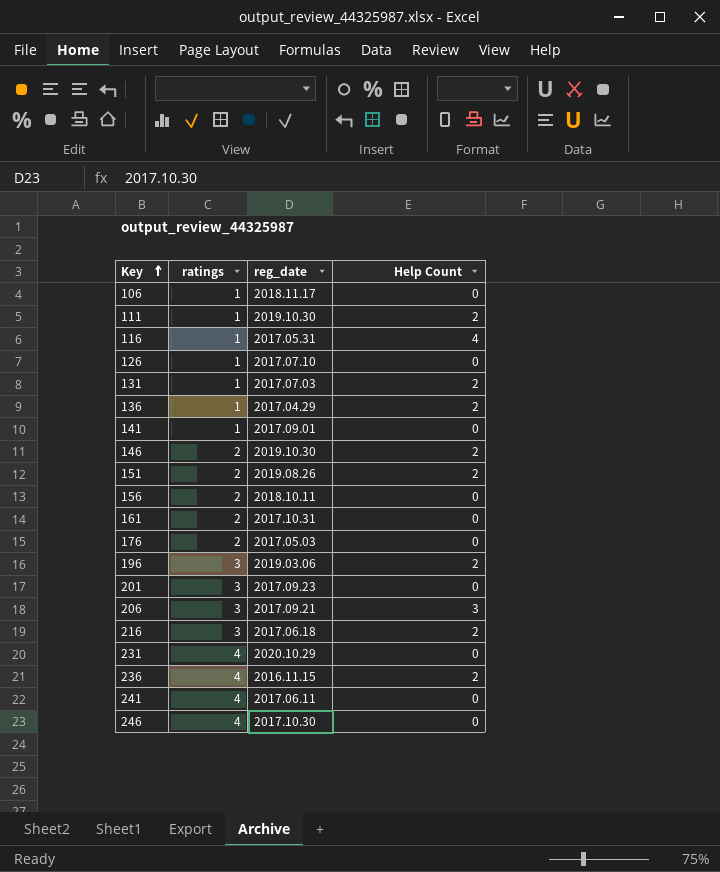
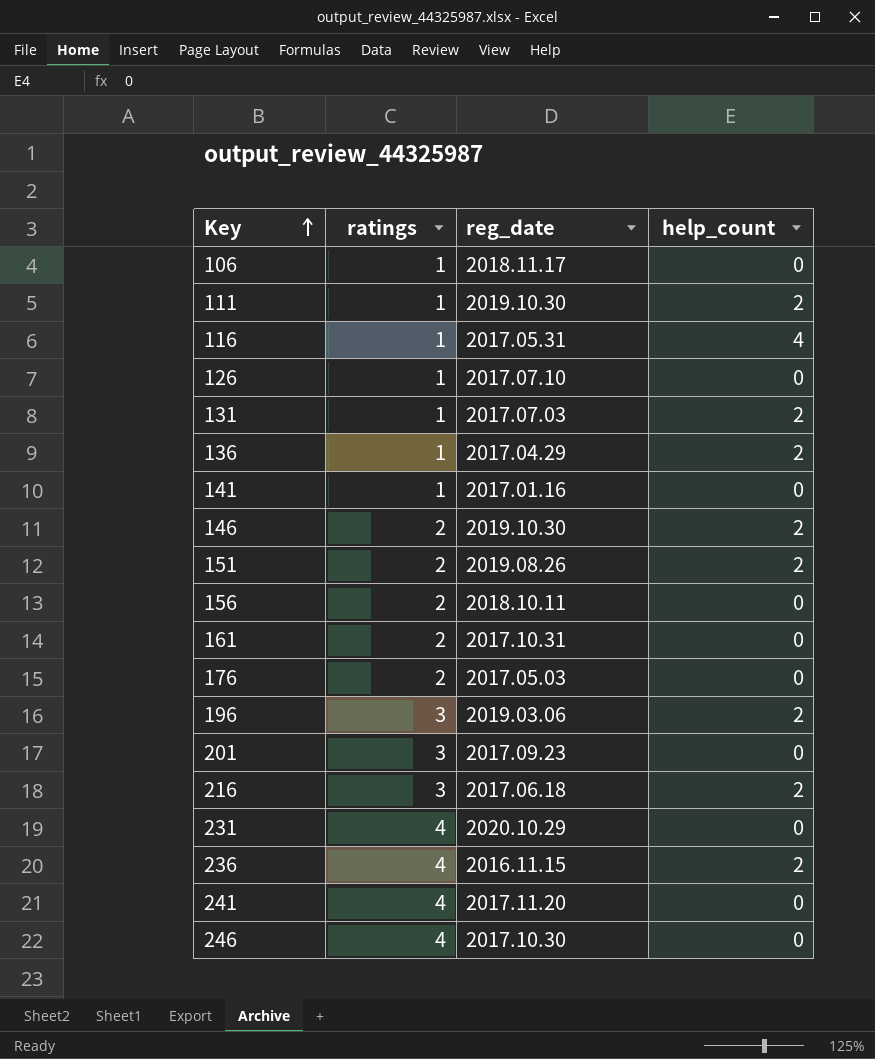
column name: Help Count -> help_count
row 206: 3 | 2017.09.21 | 3 -> none
141 | reg_date: 2017.09.01 -> 2017.01.16
241 | reg_date: 2017.06.11 -> 2017.11.20

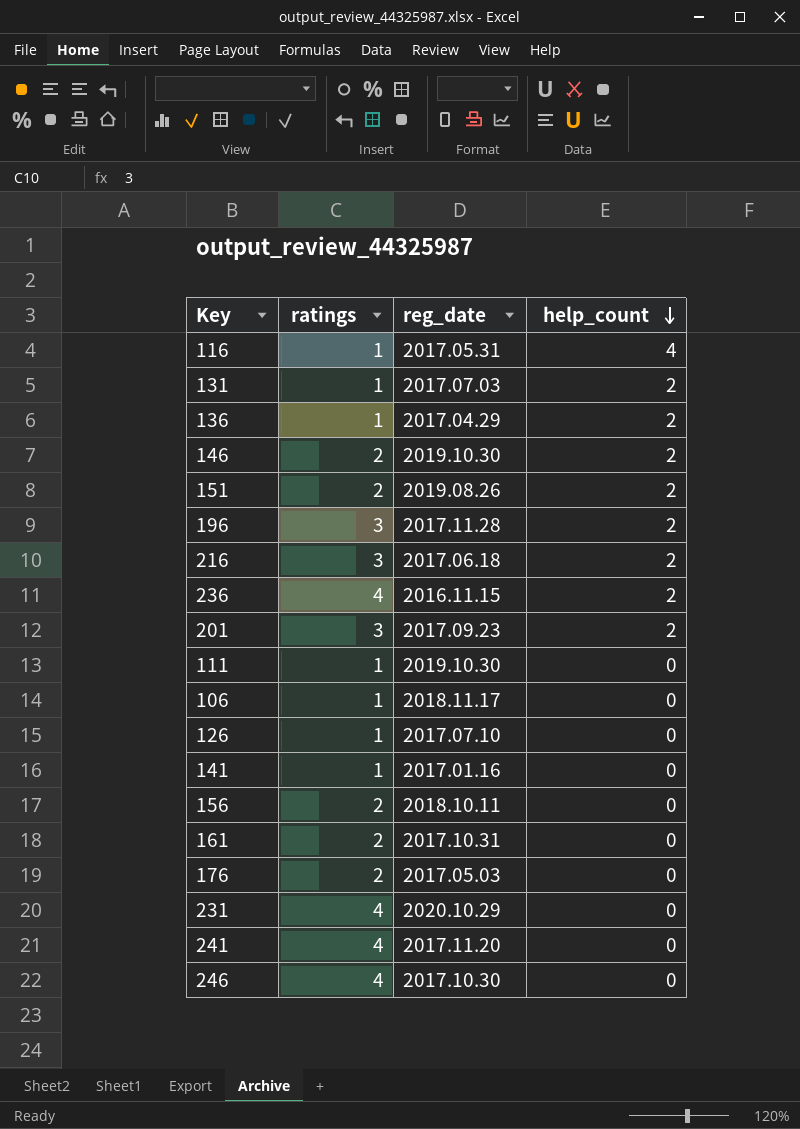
row order: Key ascending -> help_count descending
196 | reg_date: 2019.03.06 -> 2017.11.28
201 | help_count: 0 -> 2
111 | help_count: 2 -> 0

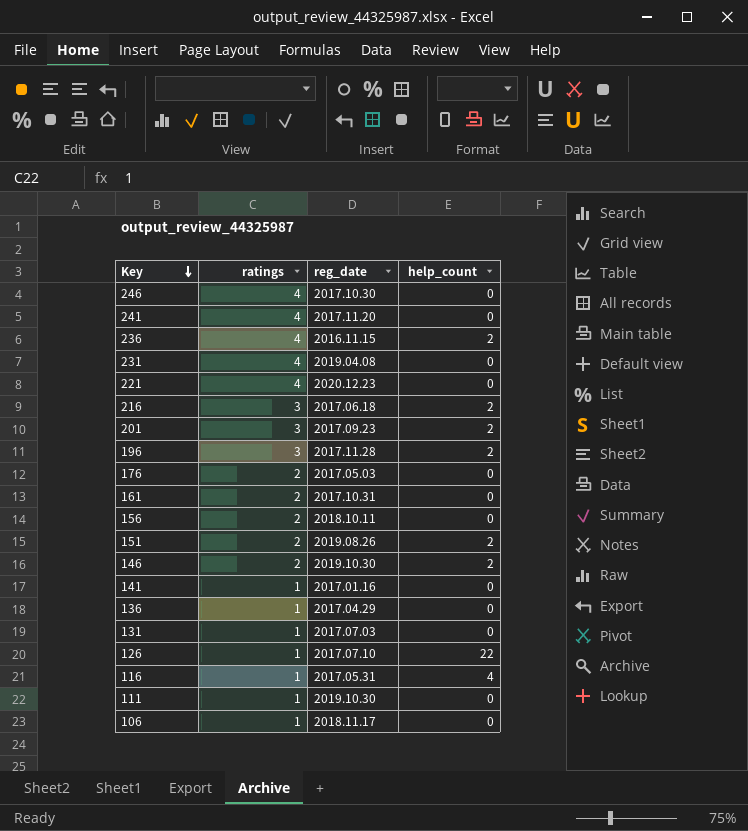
row order: help_count descending -> Key descending
231 | reg_date: 2020.10.29 -> 2019.04.08
row 221: none -> 4 | 2020.12.23 | 0
136 | help_count: 2 -> 0
131 | help_count: 2 -> 0
126 | help_count: 0 -> 22

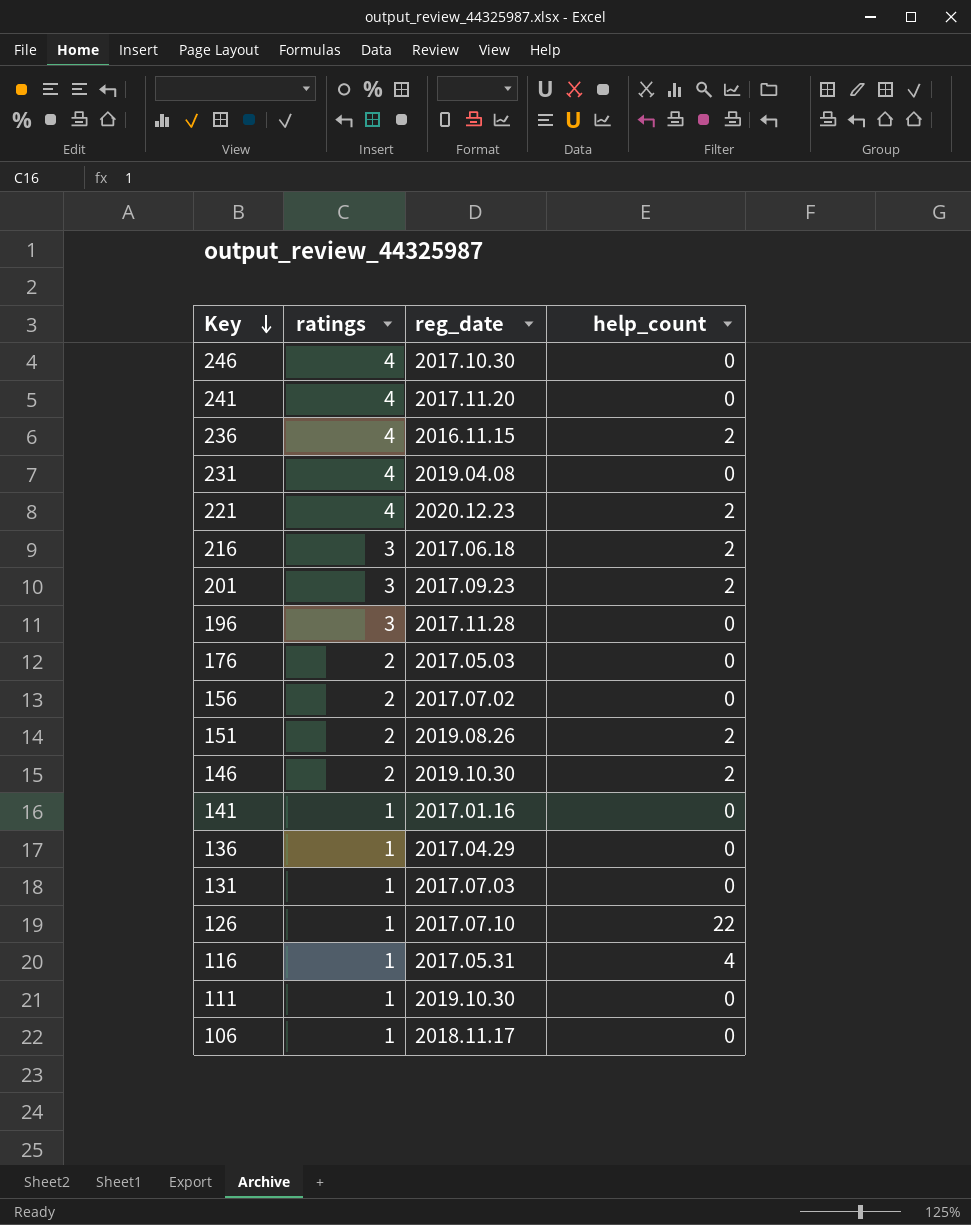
row 161: 2 | 2017.10.31 | 0 -> none
221 | help_count: 0 -> 2
196 | help_count: 2 -> 0
156 | reg_date: 2018.10.11 -> 2017.07.02

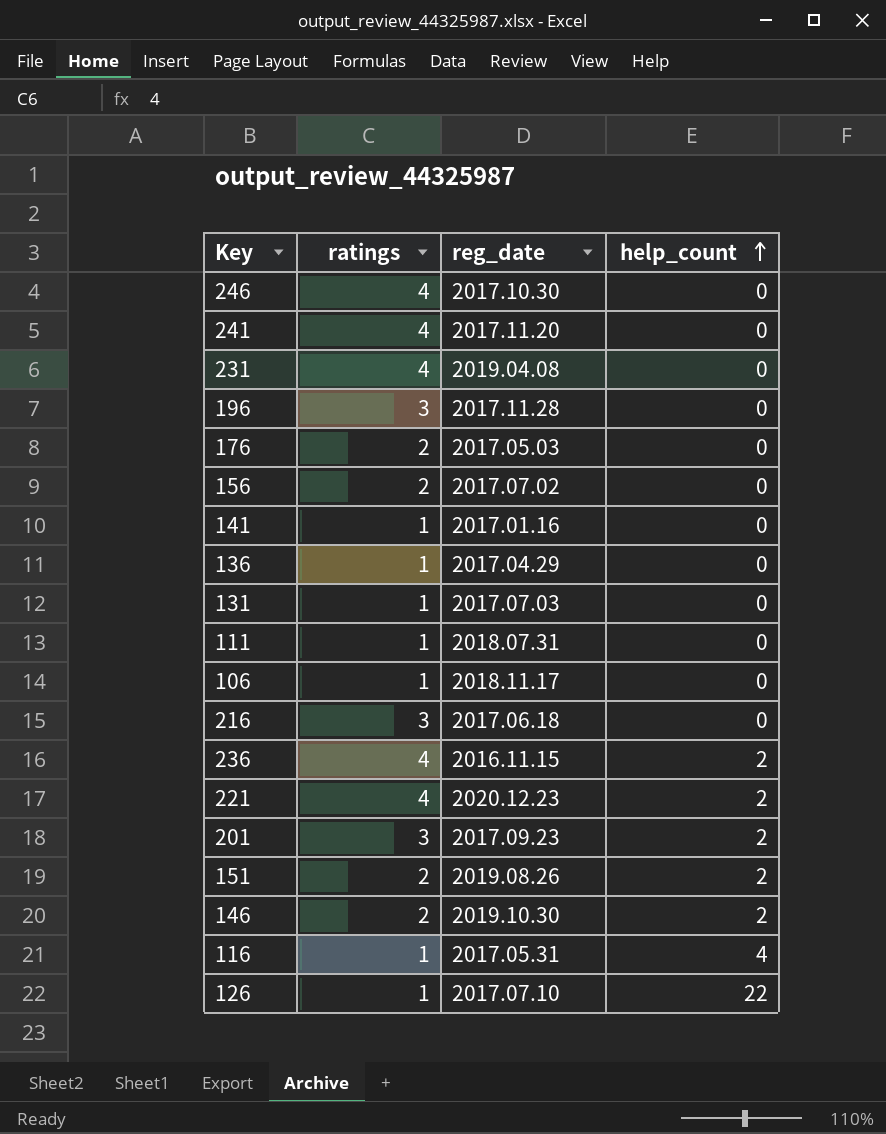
row order: Key descending -> help_count ascending
111 | reg_date: 2019.10.30 -> 2018.07.31
216 | help_count: 2 -> 0

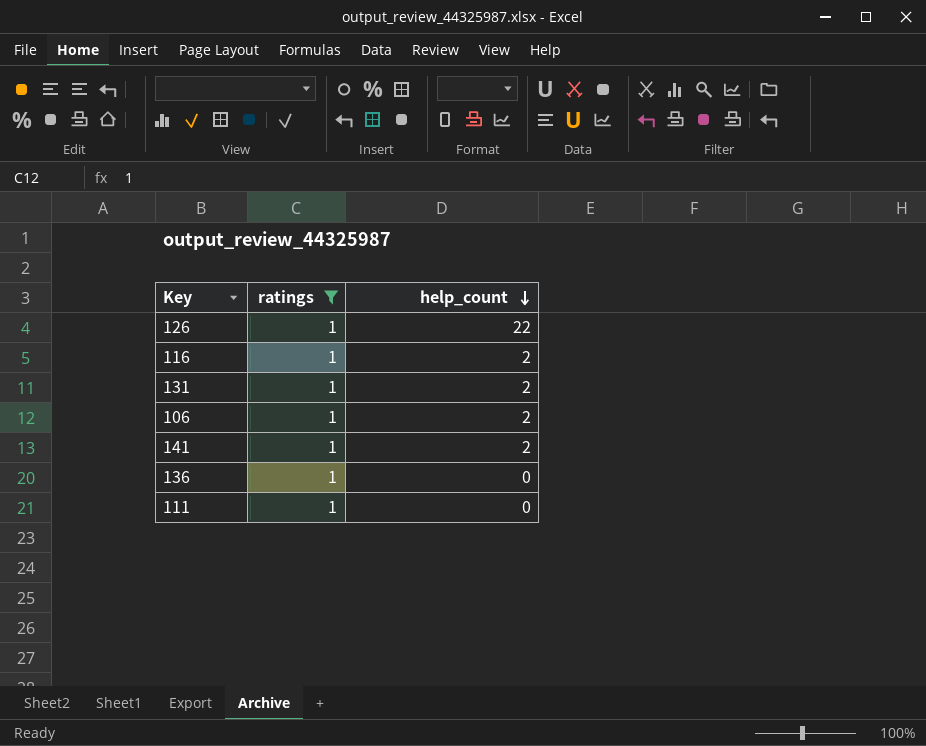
filter: none -> ratings = 1
row order: help_count ascending -> help_count descending
column reg_date | position: 3 -> none
116 | help_count: 4 -> 2
131 | help_count: 0 -> 2
106 | help_count: 0 -> 2
141 | help_count: 0 -> 2

